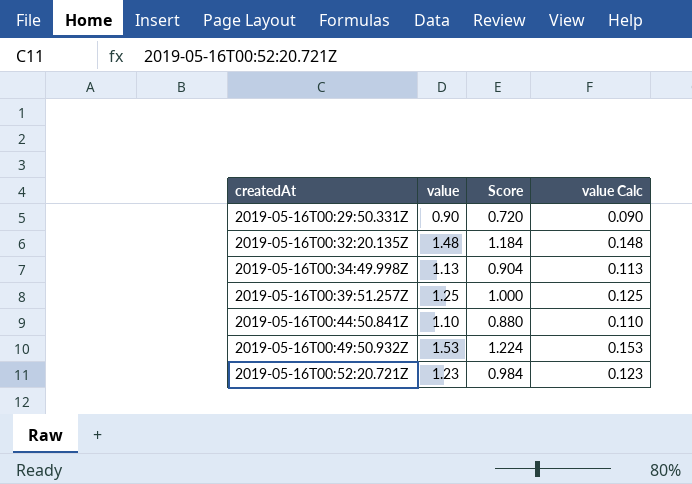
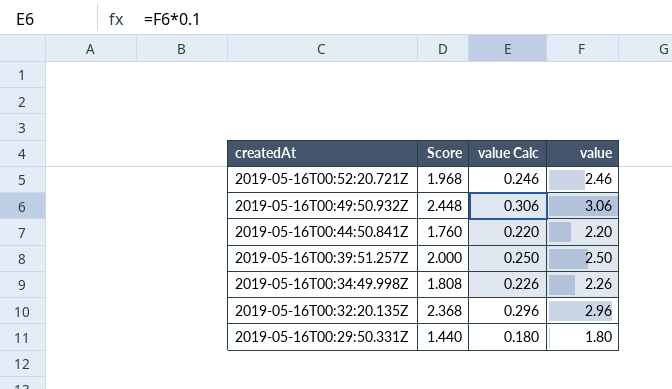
row order: createdAt ascending -> createdAt descending
column value | position: 2 -> 4
2019-05-16T00:52:20.721Z | Score: 0.984 -> 1.968
2019-05-16T00:52:20.721Z | value Calc: 0.123 -> 0.246
2019-05-16T00:52:20.721Z | value: 1.23 -> 2.46
2019-05-16T00:49:50.932Z | Score: 1.224 -> 2.448
2019-05-16T00:49:50.932Z | value Calc: 0.153 -> 0.306
2019-05-16T00:49:50.932Z | value: 1.53 -> 3.06
2019-05-16T00:44:50.841Z | Score: 0.880 -> 1.760
2019-05-16T00:44:50.841Z | value Calc: 0.110 -> 0.220
2019-05-16T00:44:50.841Z | value: 1.10 -> 2.20
2019-05-16T00:39:51.257Z | Score: 1.000 -> 2.000
2019-05-16T00:39:51.257Z | value Calc: 0.125 -> 0.250
2019-05-16T00:39:51.257Z | value: 1.25 -> 2.50
2019-05-16T00:34:49.998Z | Score: 0.904 -> 1.808
2019-05-16T00:34:49.998Z | value Calc: 0.113 -> 0.226
2019-05-16T00:34:49.998Z | value: 1.13 -> 2.26
2019-05-16T00:32:20.135Z | Score: 1.184 -> 2.368
2019-05-16T00:32:20.135Z | value Calc: 0.148 -> 0.296
2019-05-16T00:32:20.135Z | value: 1.48 -> 2.96
2019-05-16T00:29:50.331Z | Score: 0.720 -> 1.440
2019-05-16T00:29:50.331Z | value Calc: 0.090 -> 0.180
2019-05-16T00:29:50.331Z | value: 0.90 -> 1.80

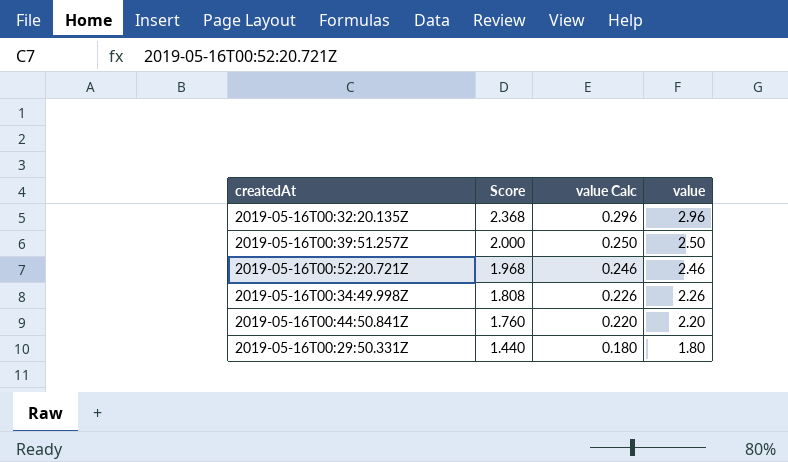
row order: createdAt descending -> Score descending
row 2019-05-16T00:49:50.932Z: 2.448 | 0.306 | 3.06 -> none

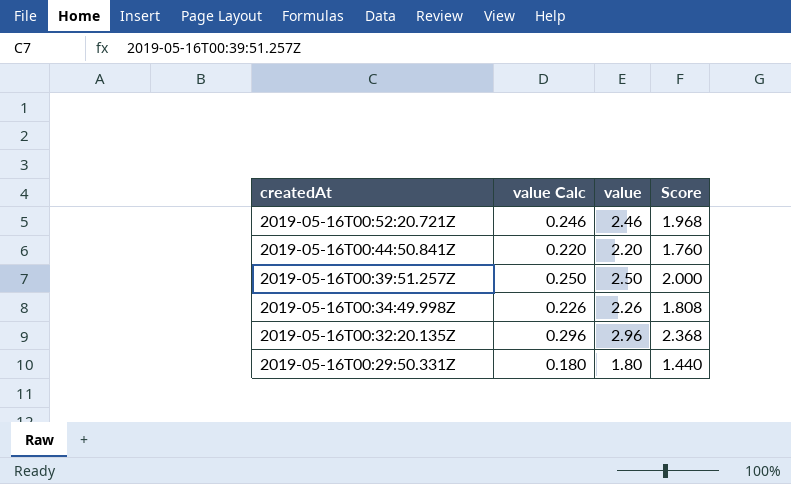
row order: Score descending -> createdAt descending
column Score | position: 2 -> 4

